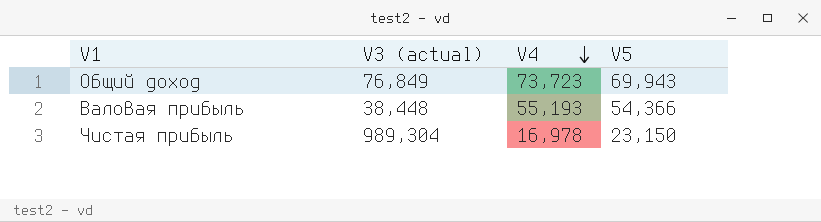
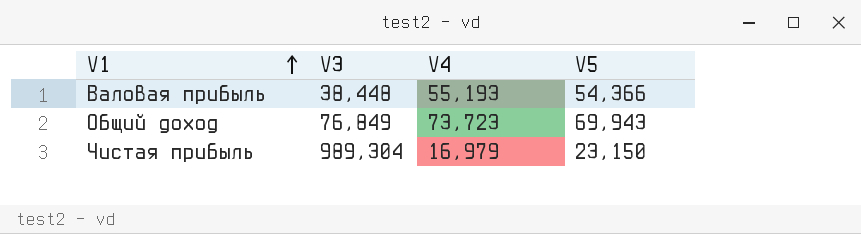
row order: V4 descending -> V1 ascending
column name: V3 (actual) -> V3
Чистая прибыль | V4: 16,978 -> 16,979

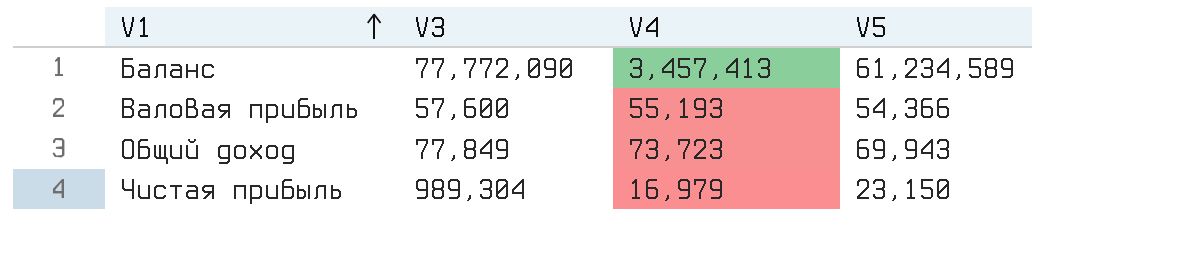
row Баланс: none -> 77,772,090 | 3,457,413 | 61,234,589
Валовая прибыль | V3: 38,448 -> 57,600
Общий доход | V3: 76,849 -> 77,849

